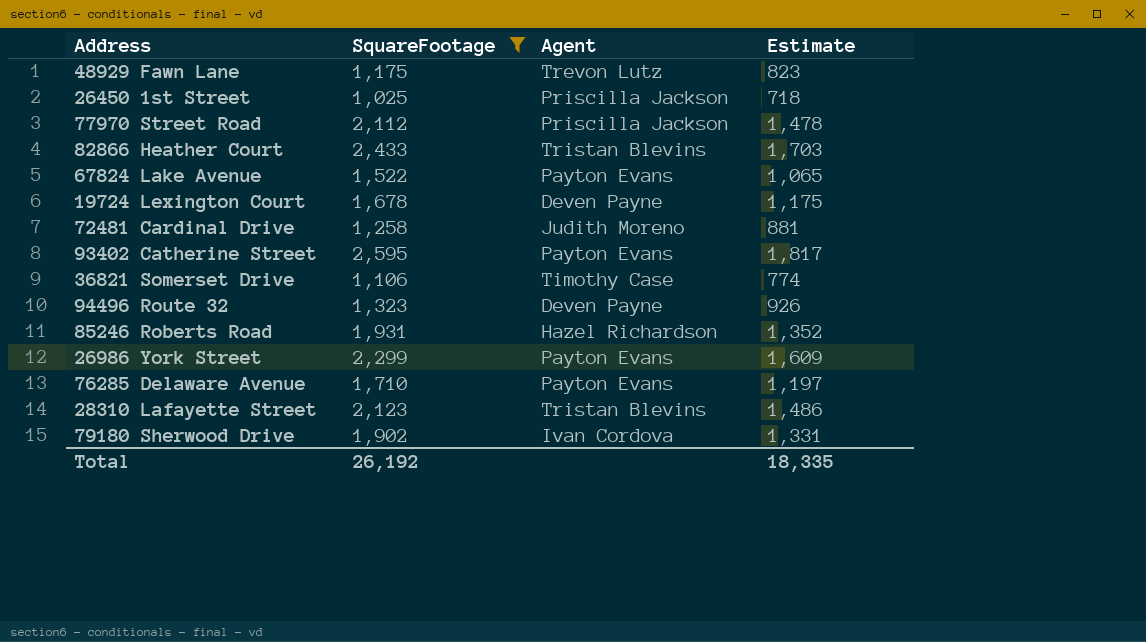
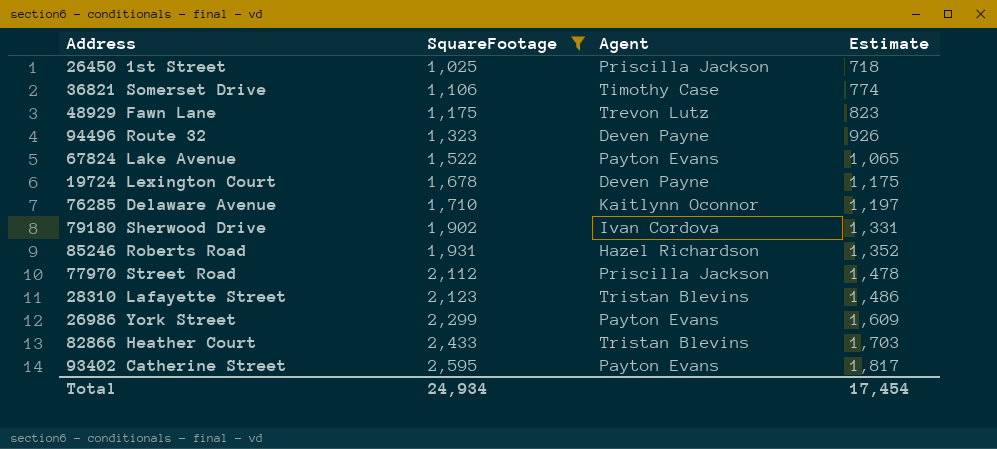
row order: none -> SquareFootage ascending
row 72481 Cardinal Drive: 1,258 | Judith Moreno | 881 -> none
76285 Delaware Avenue | Agent: Payton Evans -> Kaitlynn Oconnor
Total | SquareFootage: 26,192 -> 24,934
Total | Estimate: 18,335 -> 17,454

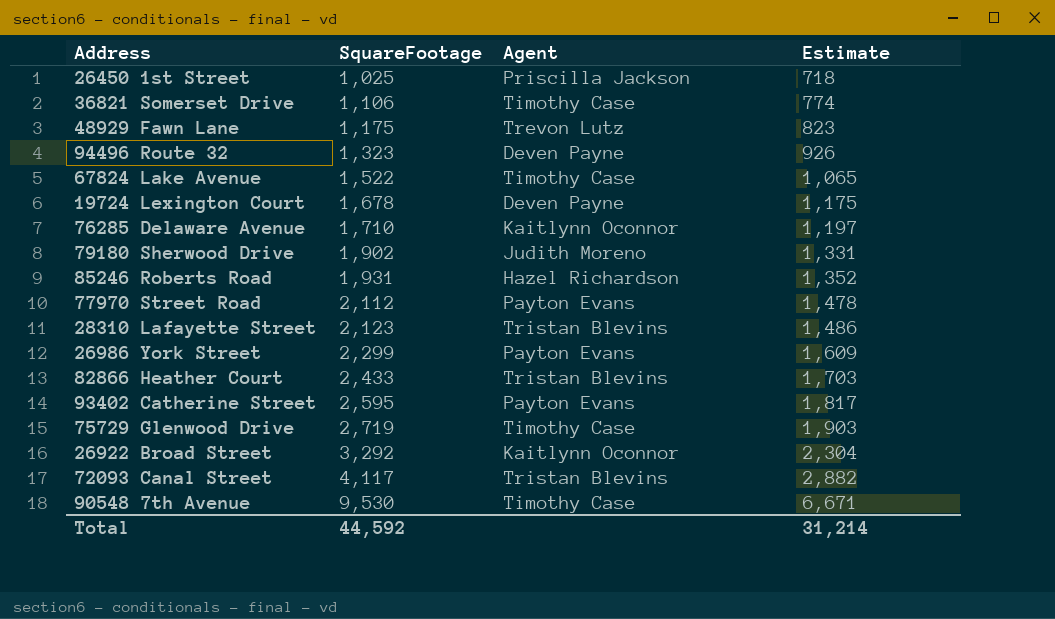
filter: SquareFootage <= 2,595 -> none
67824 Lake Avenue | Agent: Payton Evans -> Timothy Case
79180 Sherwood Drive | Agent: Ivan Cordova -> Judith Moreno
77970 Street Road | Agent: Priscilla Jackson -> Payton Evans
Total | SquareFootage: 24,934 -> 44,592
Total | Estimate: 17,454 -> 31,214

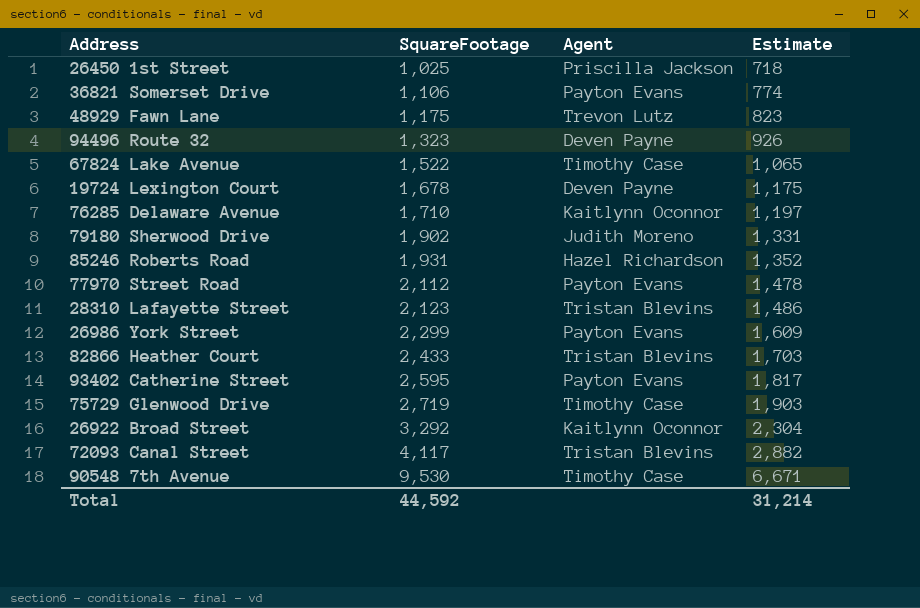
36821 Somerset Drive | Agent: Timothy Case -> Payton Evans

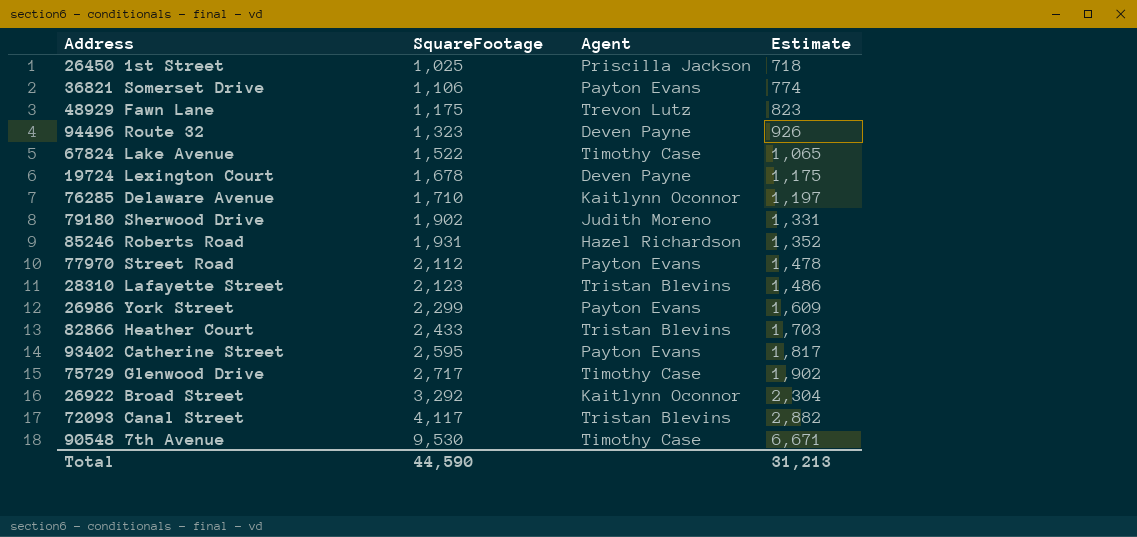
75729 Glenwood Drive | SquareFootage: 2,719 -> 2,717
75729 Glenwood Drive | Estimate: 1,903 -> 1,902
Total | SquareFootage: 44,592 -> 44,590
Total | Estimate: 31,214 -> 31,213

